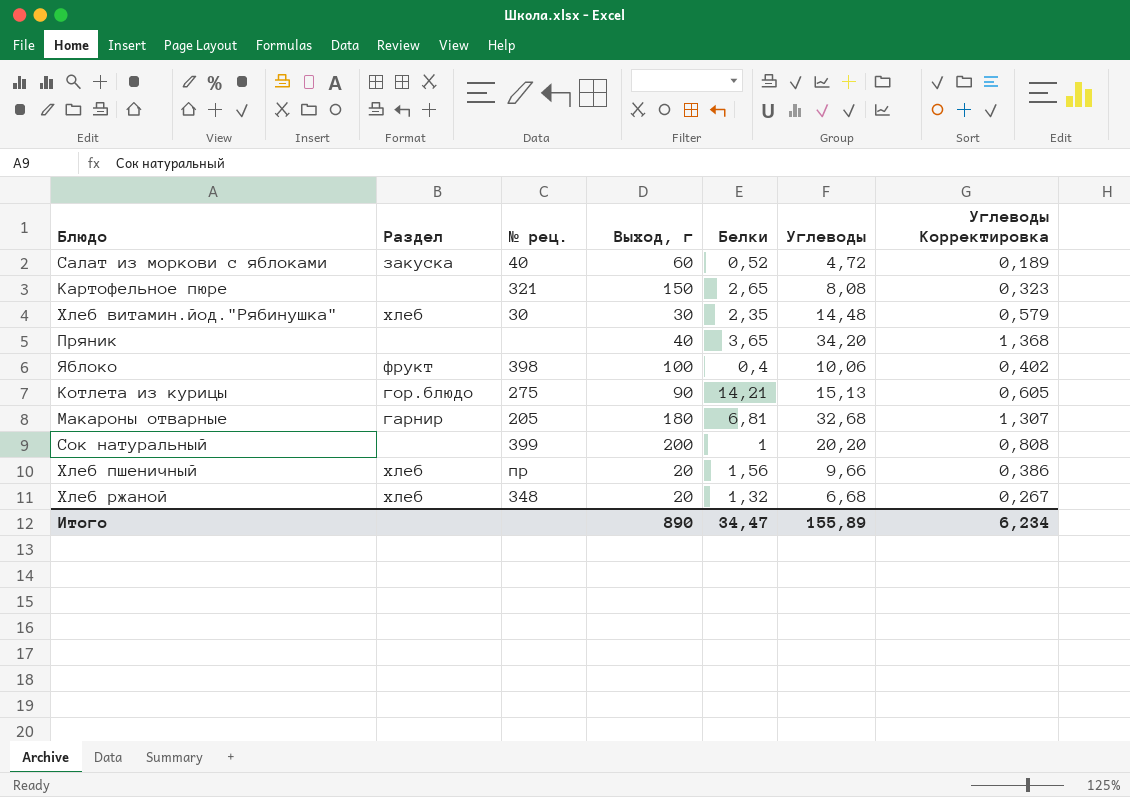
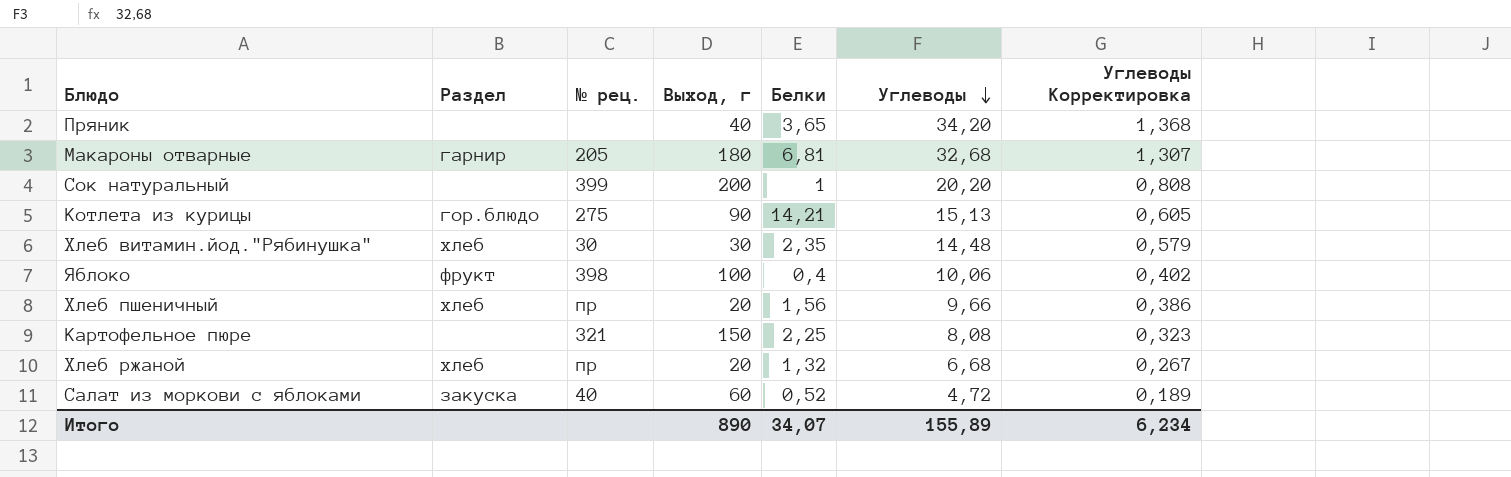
row order: none -> Углеводы descending
Картофельное пюре | Белки: 2,65 -> 2,25
Хлеб ржаной | № рец.: 348 -> пр
Итого | Белки: 34,47 -> 34,07

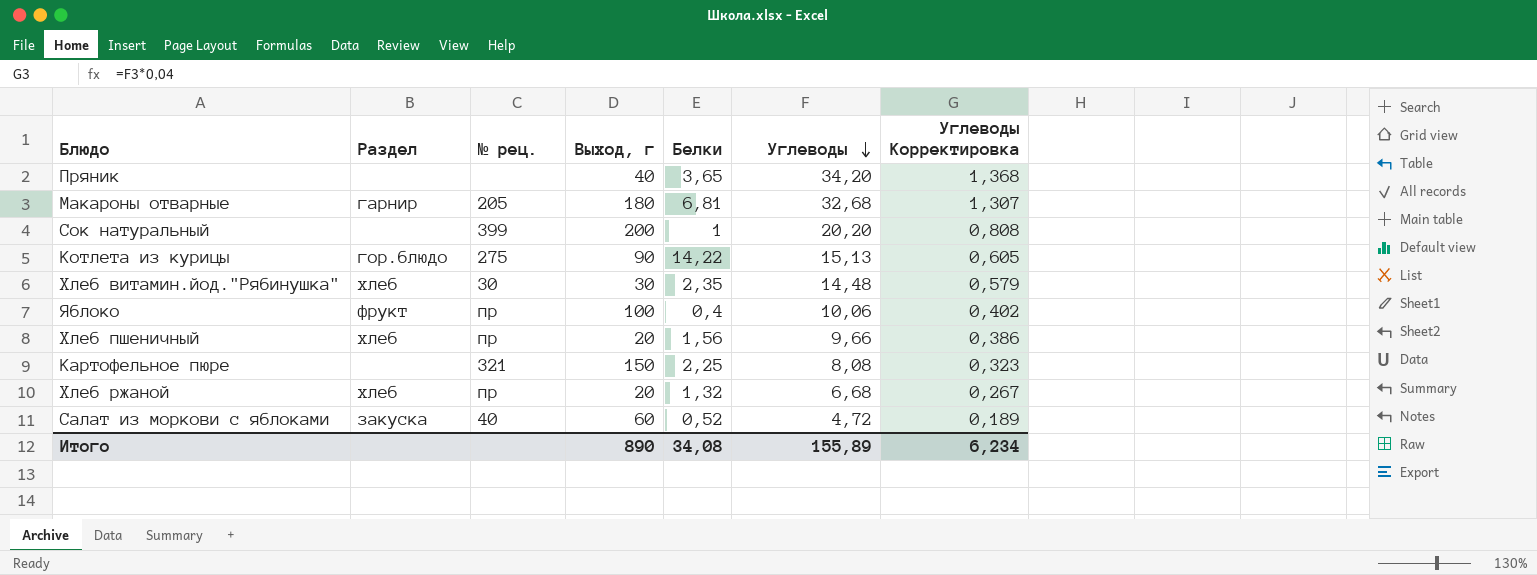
Котлета из курицы | Белки: 14,21 -> 14,22
Яблоко | № рец.: 398 -> пр
Итого | Белки: 34,07 -> 34,08

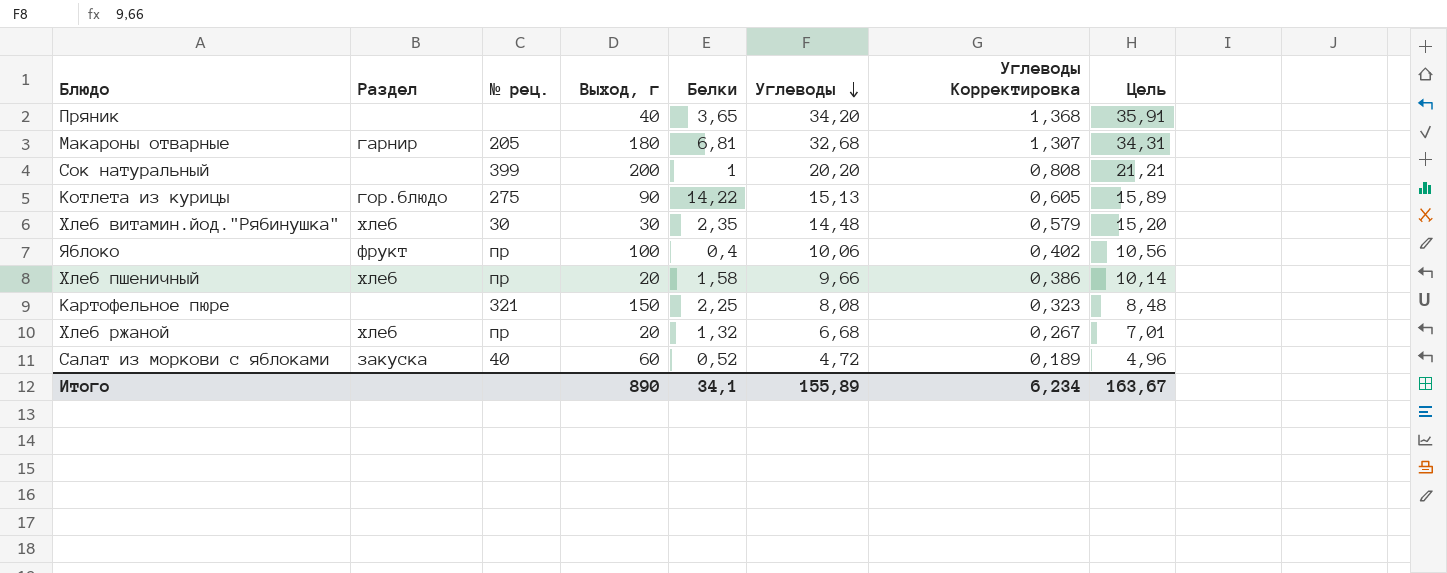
column Цель | formula: none -> [Углеводы] * 1,05
Хлеб пшеничный | Белки: 1,56 -> 1,58
Итого | Белки: 34,08 -> 34,1

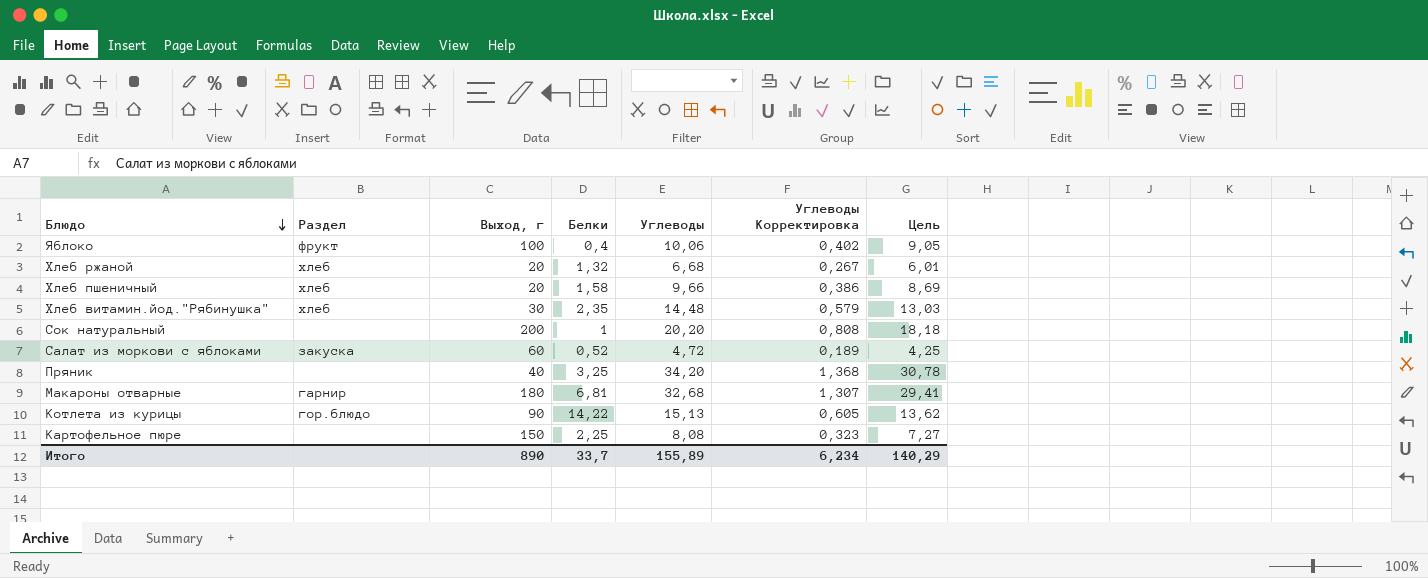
row order: Углеводы descending -> Блюдо descending
column № рец. | position: 3 -> none
column Цель | formula: [Углеводы] * 1,05 -> [Углеводы] * 0,9
Пряник | Белки: 3,65 -> 3,25
Итого | Белки: 34,1 -> 33,7
Итого | Цель: 163,67 -> 140,29

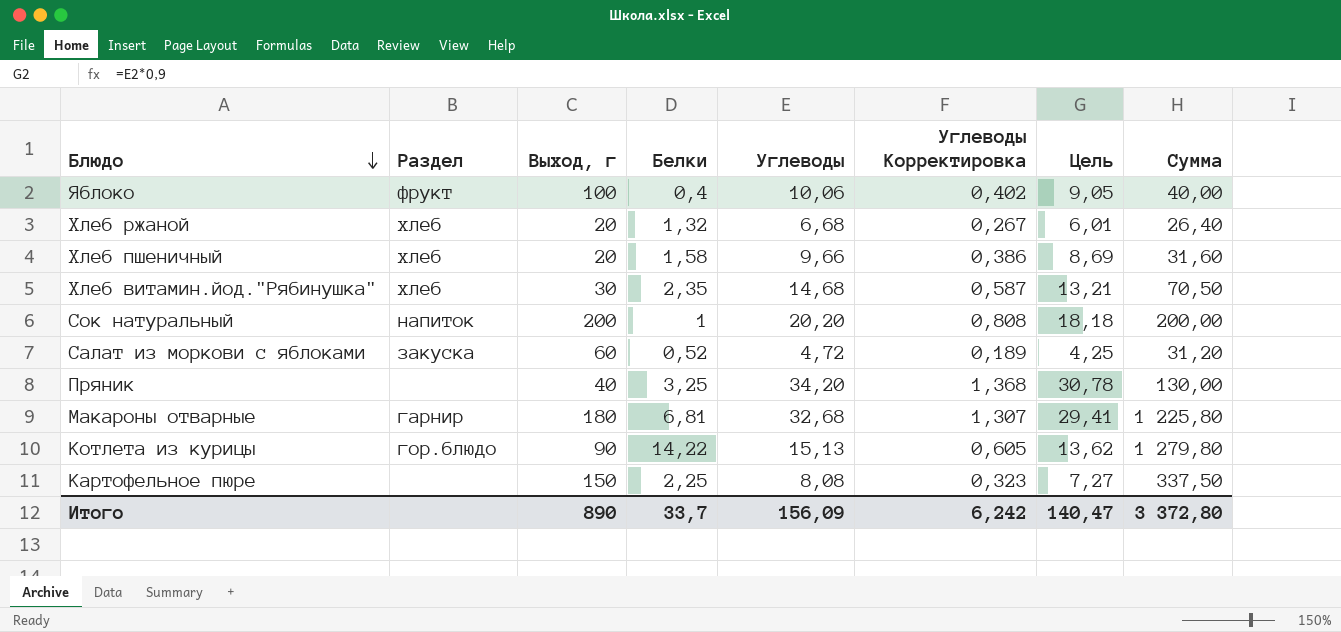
column Сумма | formula: none -> [Выход, г] * [Белки]
Хлеб витамин.йод."Рябинушка" | Углеводы: 14,48 -> 14,68
Хлеб витамин.йод."Рябинушка" | Углеводы Корректировка: 0,579 -> 0,587
Хлеб витамин.йод."Рябинушка" | Цель: 13,03 -> 13,21
Сок натуральный | Раздел: none -> напиток
Итого | Углеводы: 155,89 -> 156,09
Итого | Углеводы Корректировка: 6,234 -> 6,242
Итого | Цель: 140,29 -> 140,47

